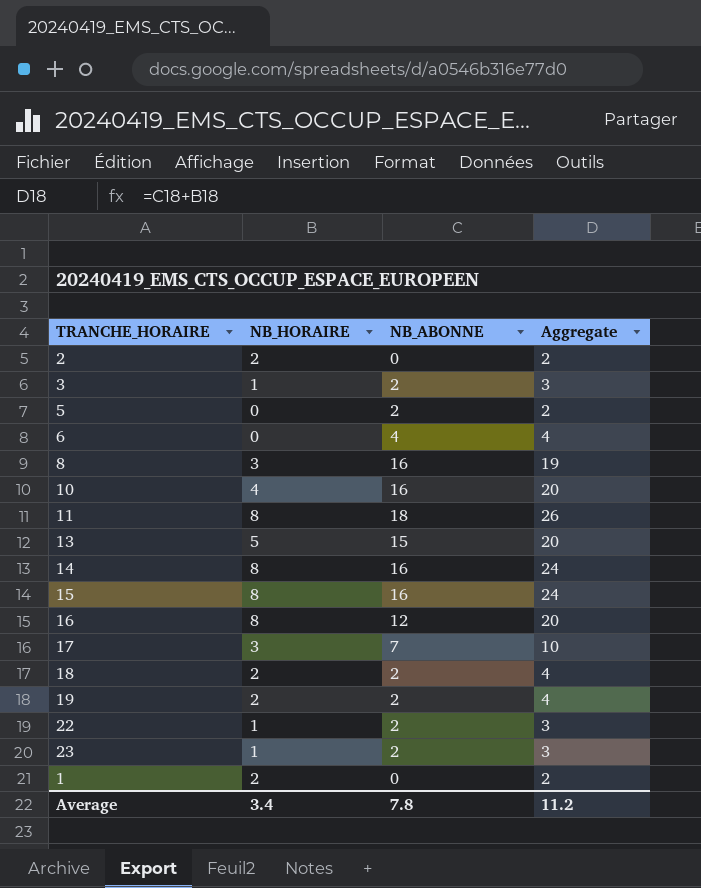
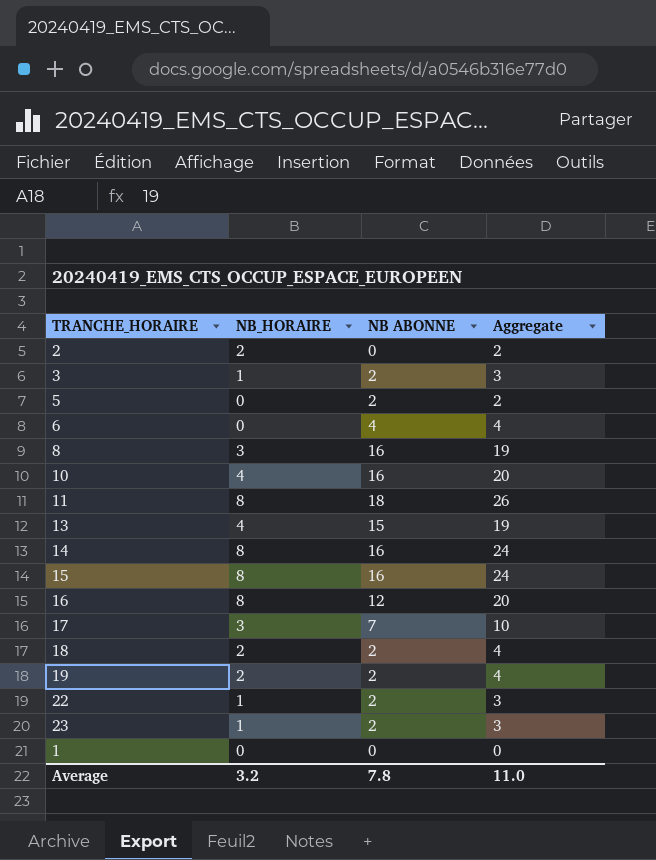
column name: NB_ABONNE -> NB ABONNE
13 | NB_HORAIRE: 5 -> 4
13 | Aggregate: 20 -> 19
1 | NB_HORAIRE: 2 -> 0
1 | Aggregate: 2 -> 0
Average | NB_HORAIRE: 3.4 -> 3.2
Average | Aggregate: 11.2 -> 11.0

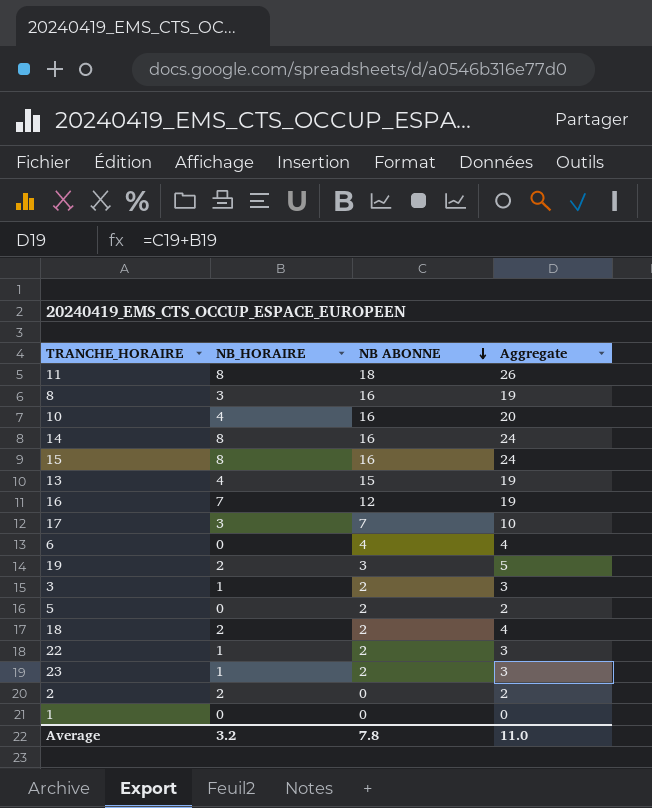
row order: none -> NB ABONNE descending
16 | NB_HORAIRE: 8 -> 7
16 | Aggregate: 20 -> 19
19 | NB ABONNE: 2 -> 3
19 | Aggregate: 4 -> 5

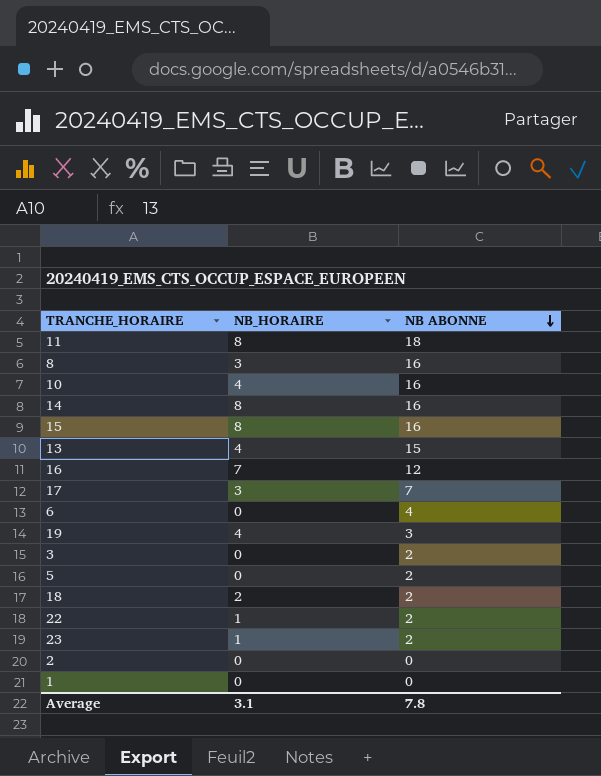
column Aggregate | formula: [NB_HORAIRE] + [NB ABONNE] -> none
19 | NB_HORAIRE: 2 -> 4
3 | NB_HORAIRE: 1 -> 0
2 | NB_HORAIRE: 2 -> 0
Average | NB_HORAIRE: 3.2 -> 3.1

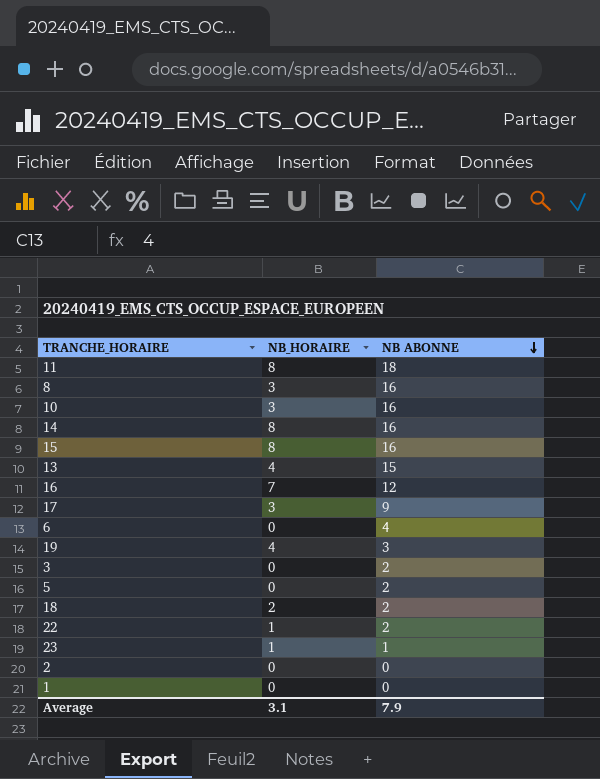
10 | NB_HORAIRE: 4 -> 3
17 | NB ABONNE: 7 -> 9
23 | NB ABONNE: 2 -> 1
Average | NB ABONNE: 7.8 -> 7.9

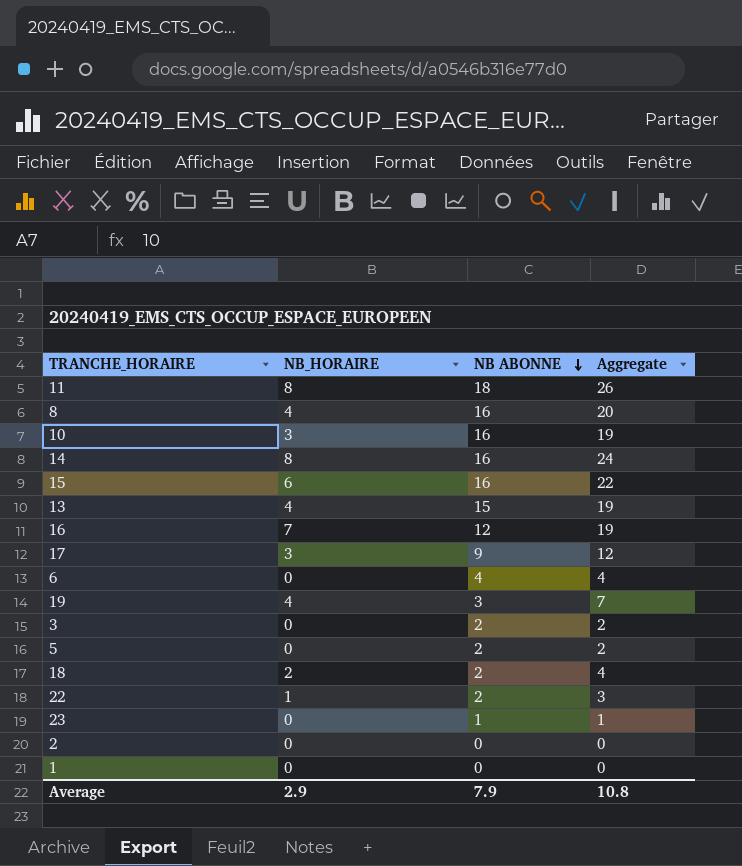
column Aggregate | formula: none -> [NB_HORAIRE] + [NB ABONNE]
8 | NB_HORAIRE: 3 -> 4
15 | NB_HORAIRE: 8 -> 6
23 | NB_HORAIRE: 1 -> 0
Average | NB_HORAIRE: 3.1 -> 2.9

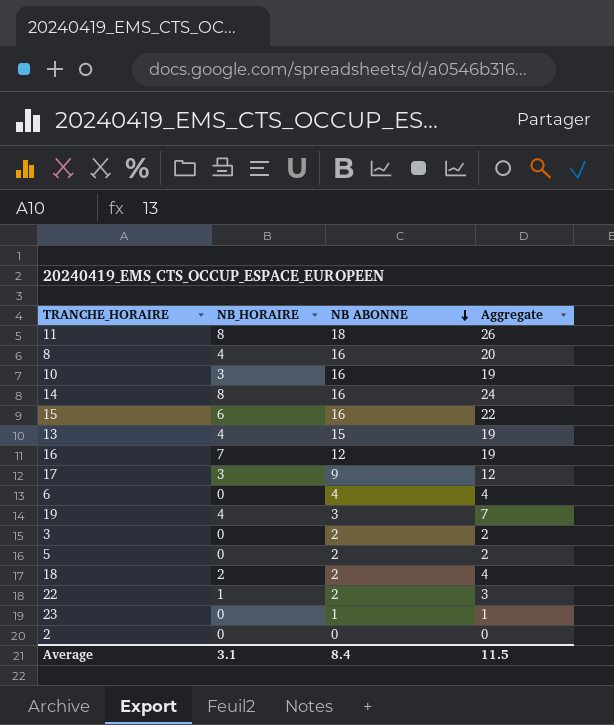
row 1: 0 | 0 | 0 -> none
Average | NB_HORAIRE: 2.9 -> 3.1
Average | NB ABONNE: 7.9 -> 8.4
Average | Aggregate: 10.8 -> 11.5

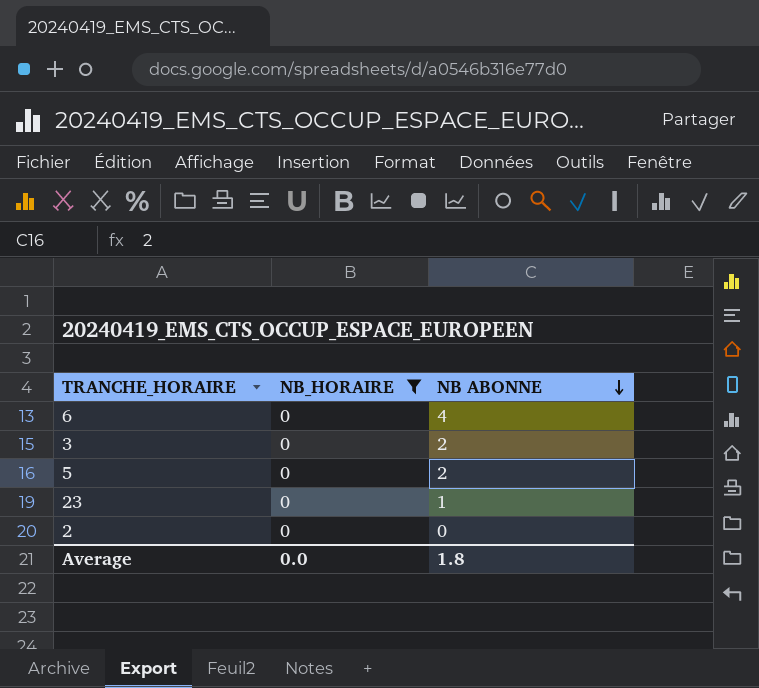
filter: none -> NB_HORAIRE = 0
column Aggregate | formula: [NB_HORAIRE] + [NB ABONNE] -> none
Average | NB_HORAIRE: 3.1 -> 0.0
Average | NB ABONNE: 8.4 -> 1.8

